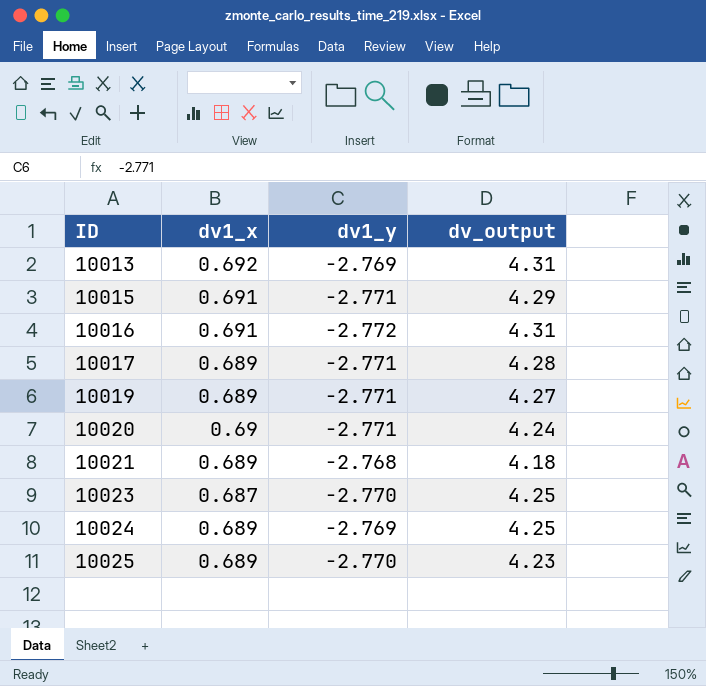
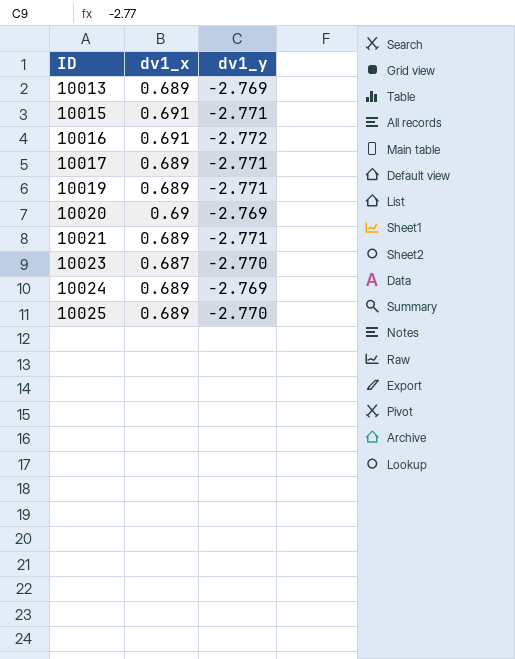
column dv_output | position: 4 -> none
10013 | dv1_x: 0.692 -> 0.689
10020 | dv1_y: -2.771 -> -2.769
10021 | dv1_y: -2.768 -> -2.771

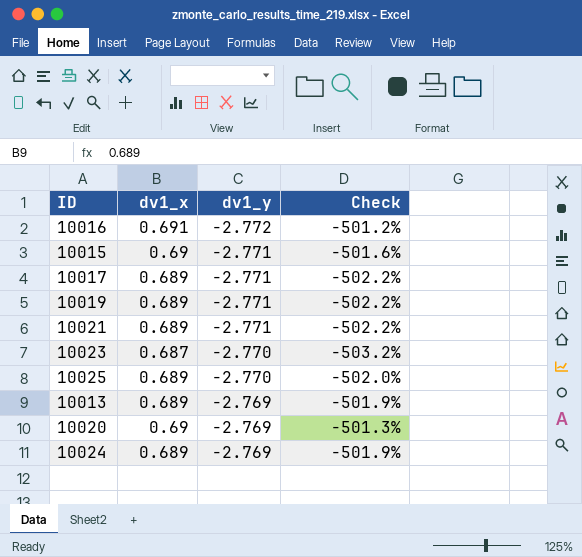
row order: ID ascending -> dv1_y ascending
column Check | formula: none -> ([dv1_y] - [dv1_x]) / [dv1_x]
10015 | dv1_x: 0.691 -> 0.69

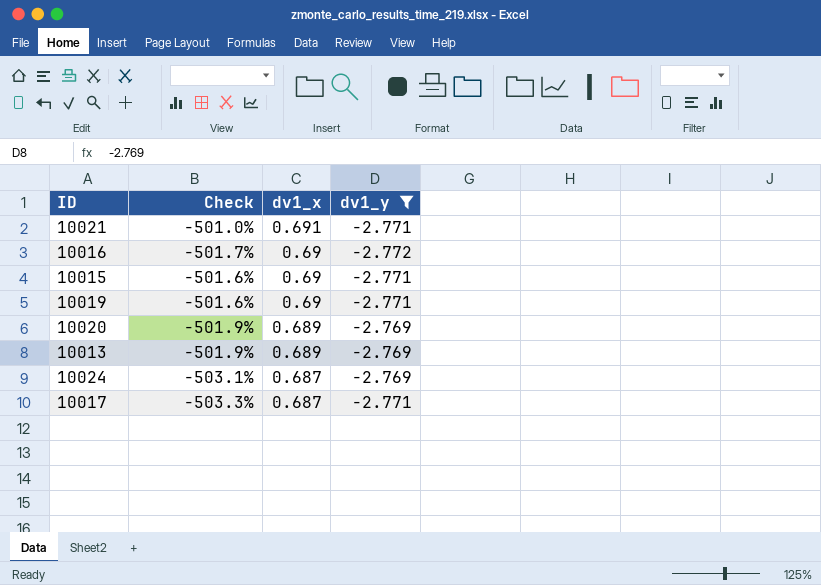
filter: none -> dv1_y != -2.770
row order: dv1_y ascending -> dv1_x descending
column Check | position: 4 -> 2
10021 | Check: -502.2% -> -501.0%
10021 | dv1_x: 0.689 -> 0.691
10016 | Check: -501.2% -> -501.7%
10016 | dv1_x: 0.691 -> 0.69
10019 | Check: -502.2% -> -501.6%
10019 | dv1_x: 0.689 -> 0.69
10020 | Check: -501.3% -> -501.9%
10020 | dv1_x: 0.69 -> 0.689
10024 | Check: -501.9% -> -503.1%
10024 | dv1_x: 0.689 -> 0.687
10017 | Check: -502.2% -> -503.3%
10017 | dv1_x: 0.689 -> 0.687

